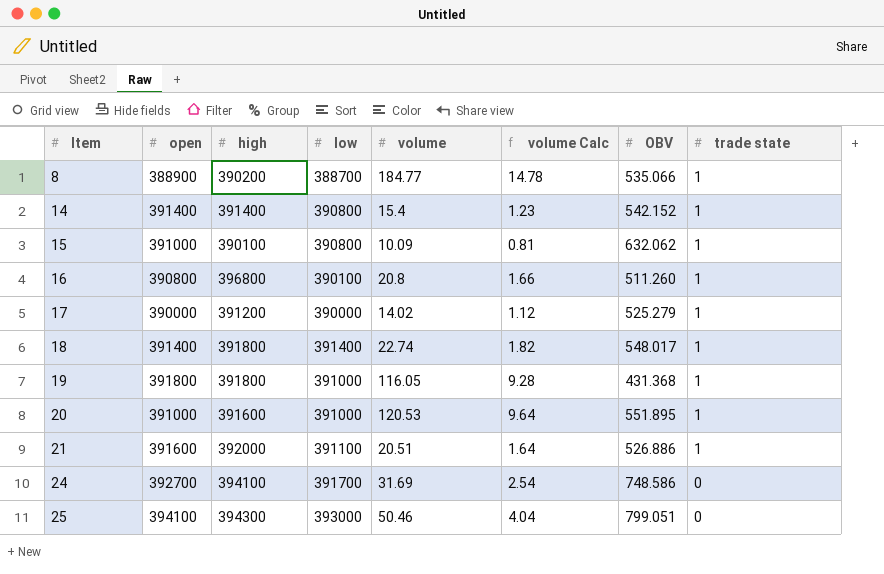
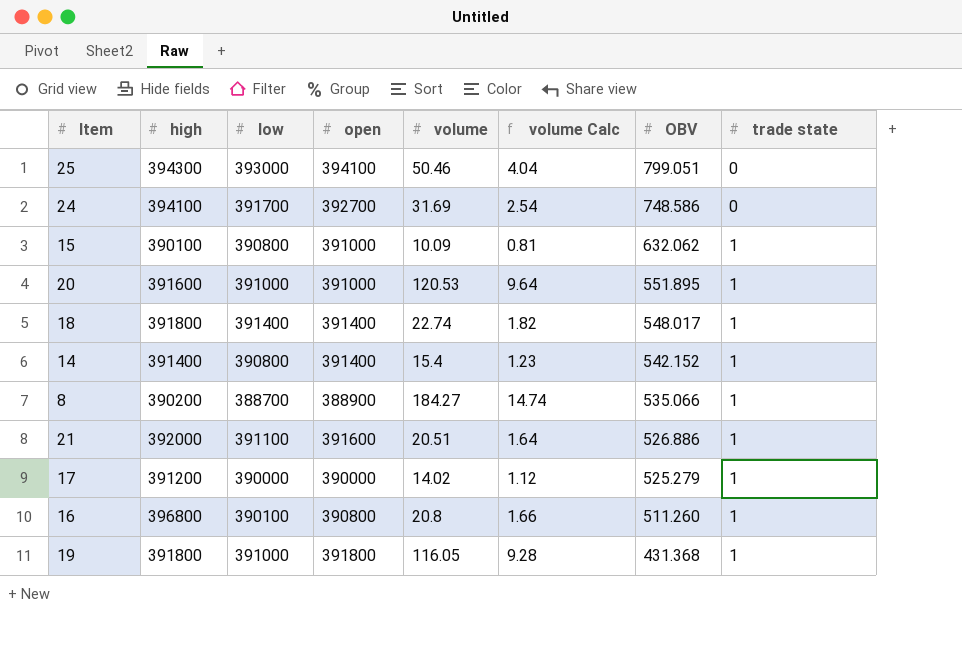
row order: Item ascending -> OBV descending
column open | position: 2 -> 4
8 | volume: 184.77 -> 184.27
8 | volume Calc: 14.78 -> 14.74

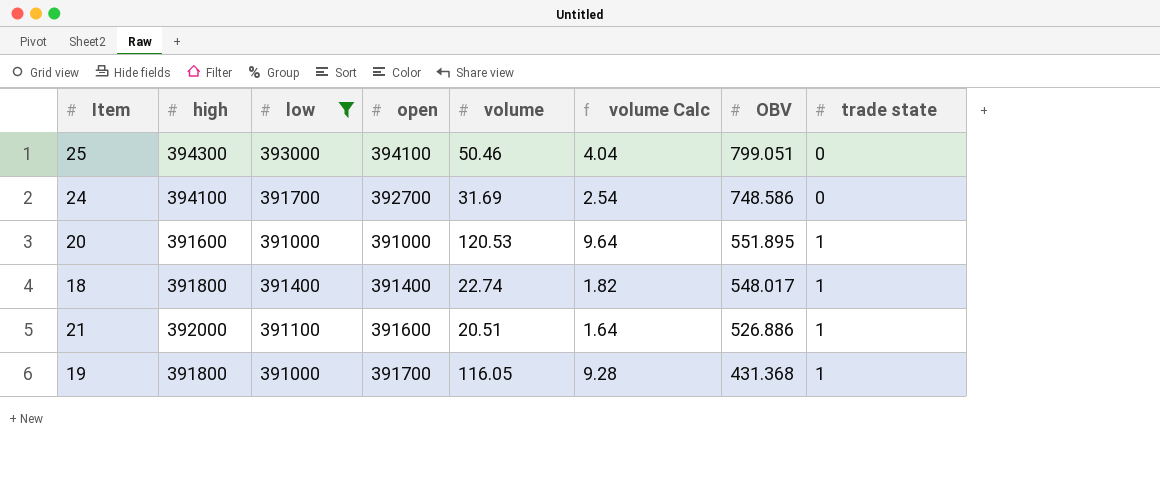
filter: none -> low >= 391000
19 | open: 391800 -> 391700

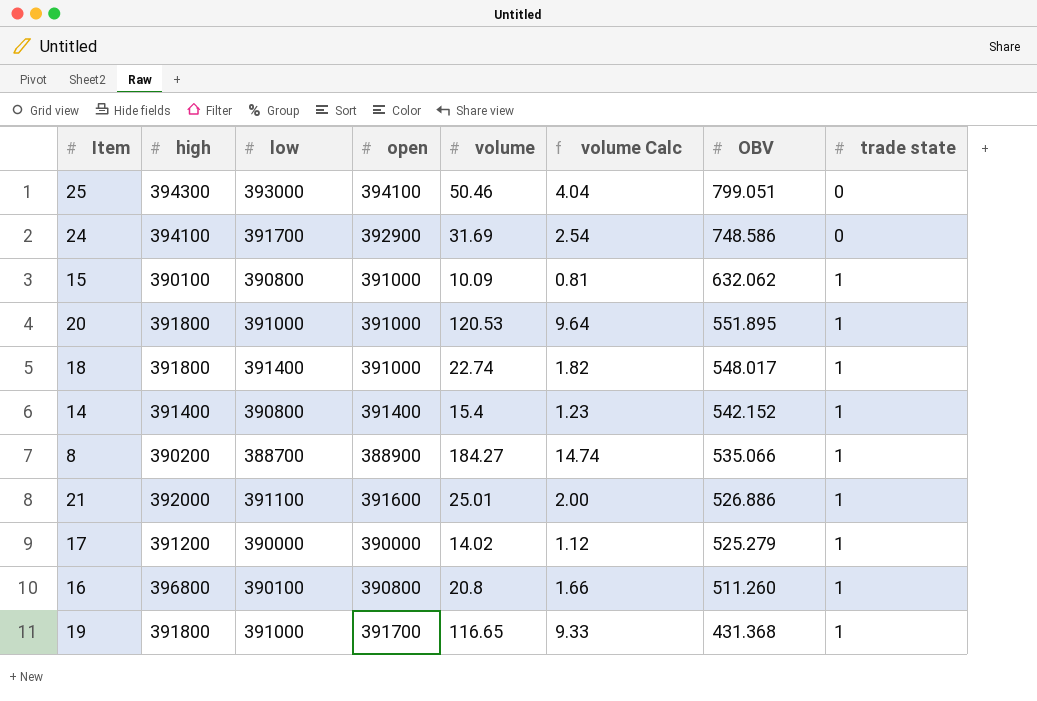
filter: low >= 391000 -> none
24 | open: 392700 -> 392900
20 | high: 391600 -> 391800
18 | open: 391400 -> 391000
21 | volume: 20.51 -> 25.01
21 | volume Calc: 1.64 -> 2.00
19 | volume: 116.05 -> 116.65
19 | volume Calc: 9.28 -> 9.33

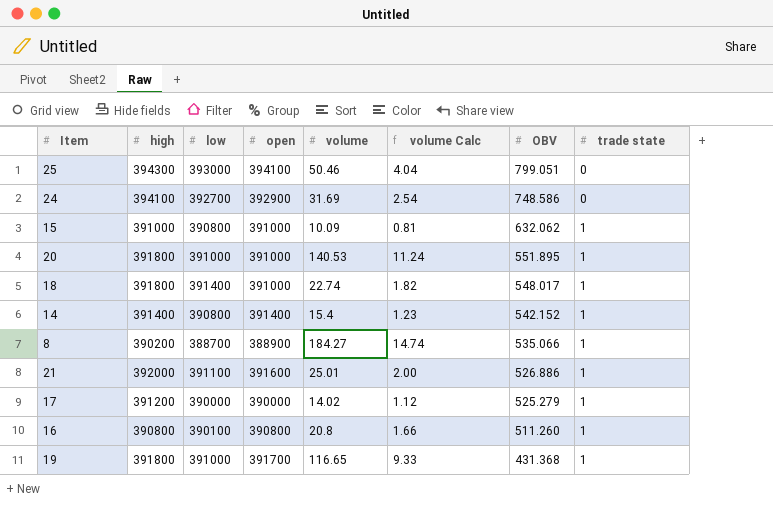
24 | low: 391700 -> 392700
15 | high: 390100 -> 391000
20 | volume: 120.53 -> 140.53
20 | volume Calc: 9.64 -> 11.24
16 | high: 396800 -> 390800

